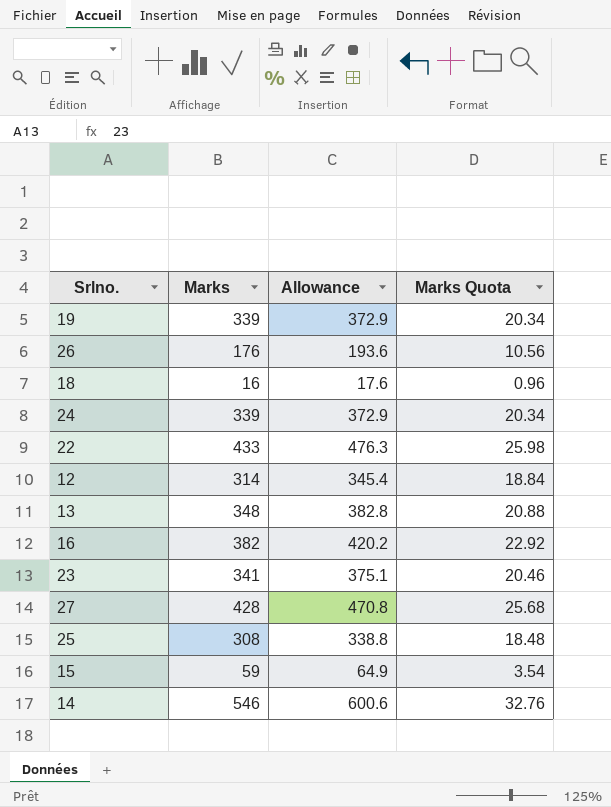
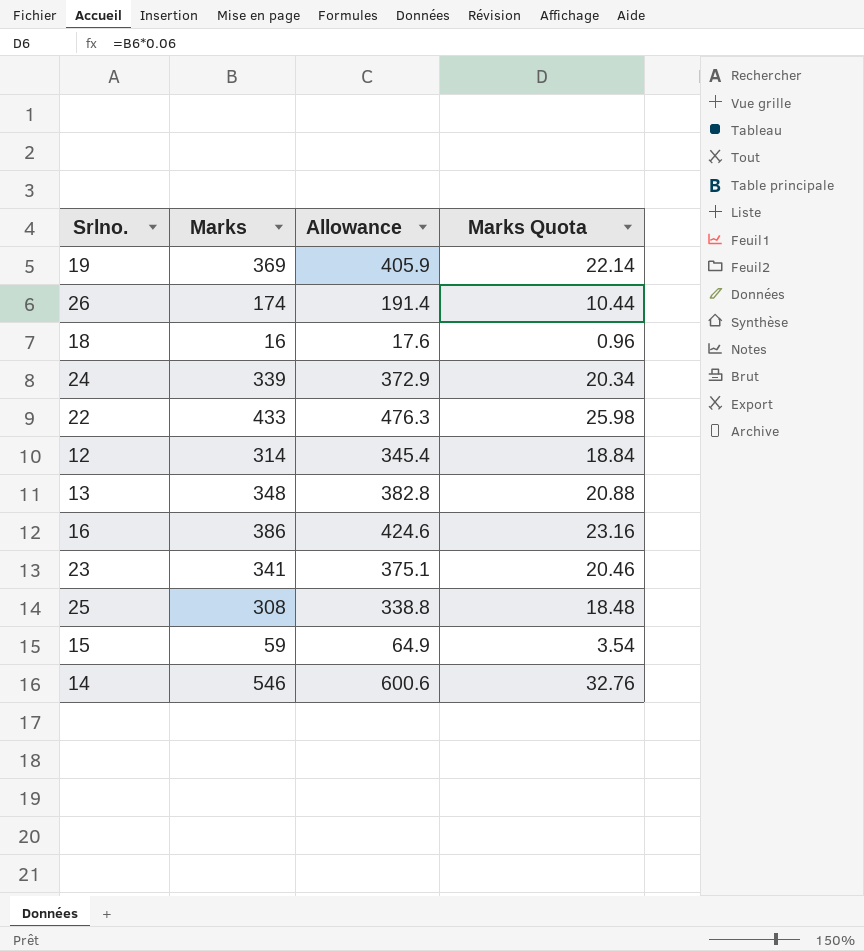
row 27: 428 | 470.8 | 25.68 -> none
19 | Marks: 339 -> 369
19 | Allowance: 372.9 -> 405.9
19 | Marks Quota: 20.34 -> 22.14
26 | Marks: 176 -> 174
26 | Allowance: 193.6 -> 191.4
26 | Marks Quota: 10.56 -> 10.44
16 | Marks: 382 -> 386
16 | Allowance: 420.2 -> 424.6
16 | Marks Quota: 22.92 -> 23.16

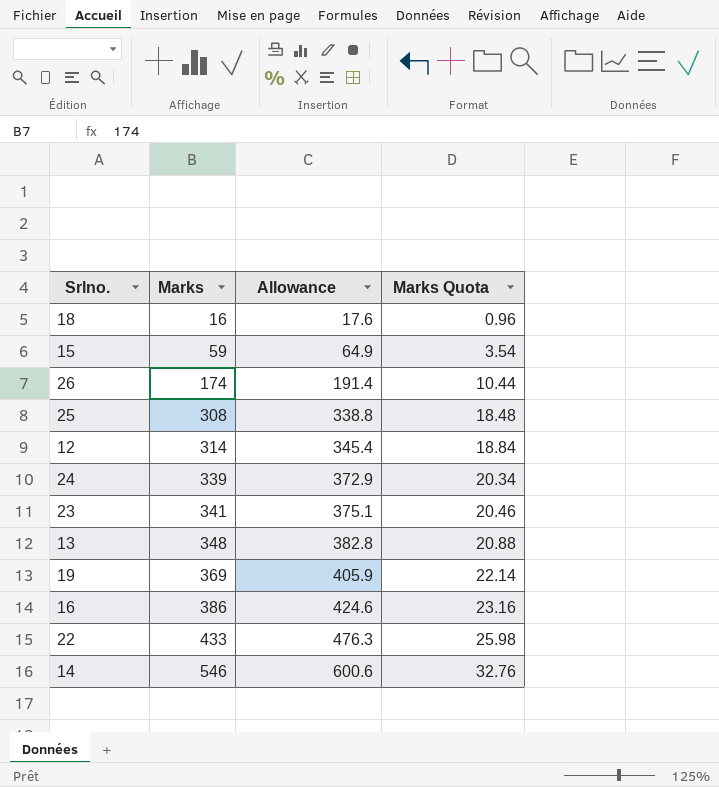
row order: none -> Marks ascending

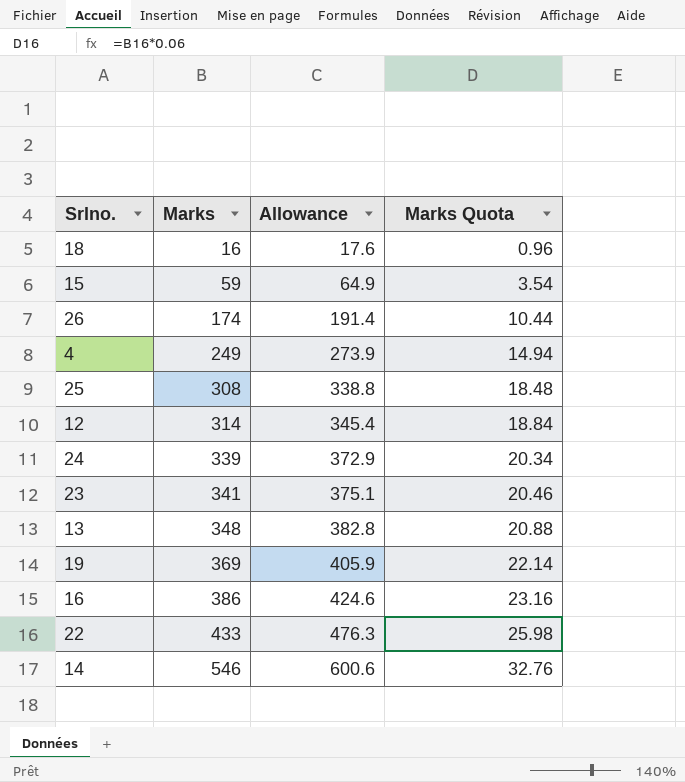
row 4: none -> 249 | 273.9 | 14.94

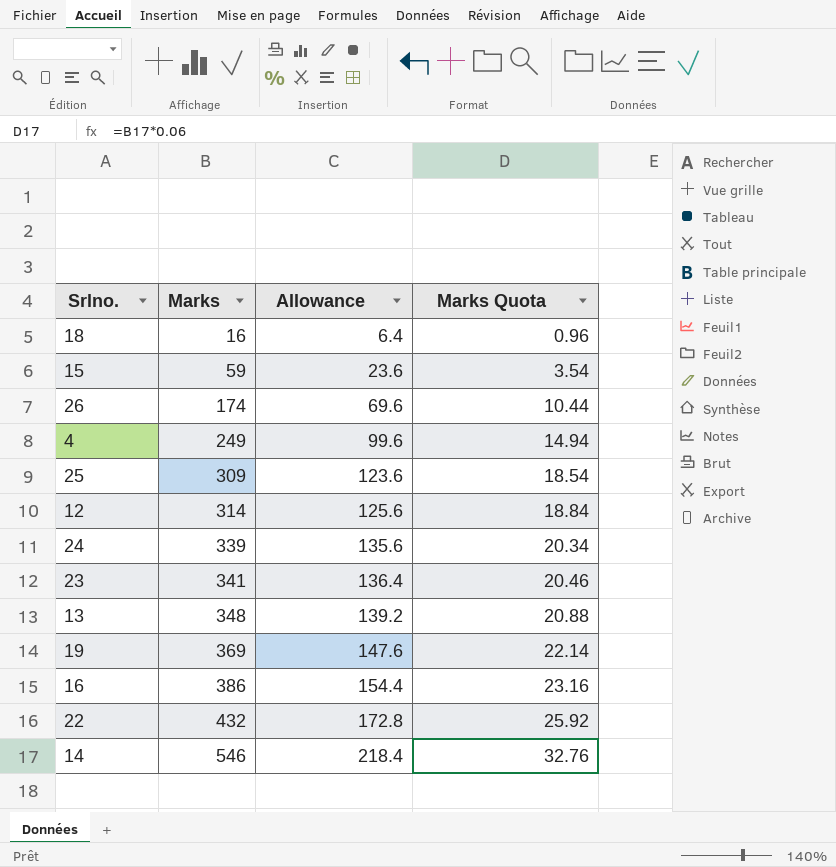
column Allowance | formula: [Marks] * 1.1 -> [Marks] * 0.4
25 | Marks: 308 -> 309
25 | Marks Quota: 18.48 -> 18.54
22 | Marks: 433 -> 432
22 | Marks Quota: 25.98 -> 25.92

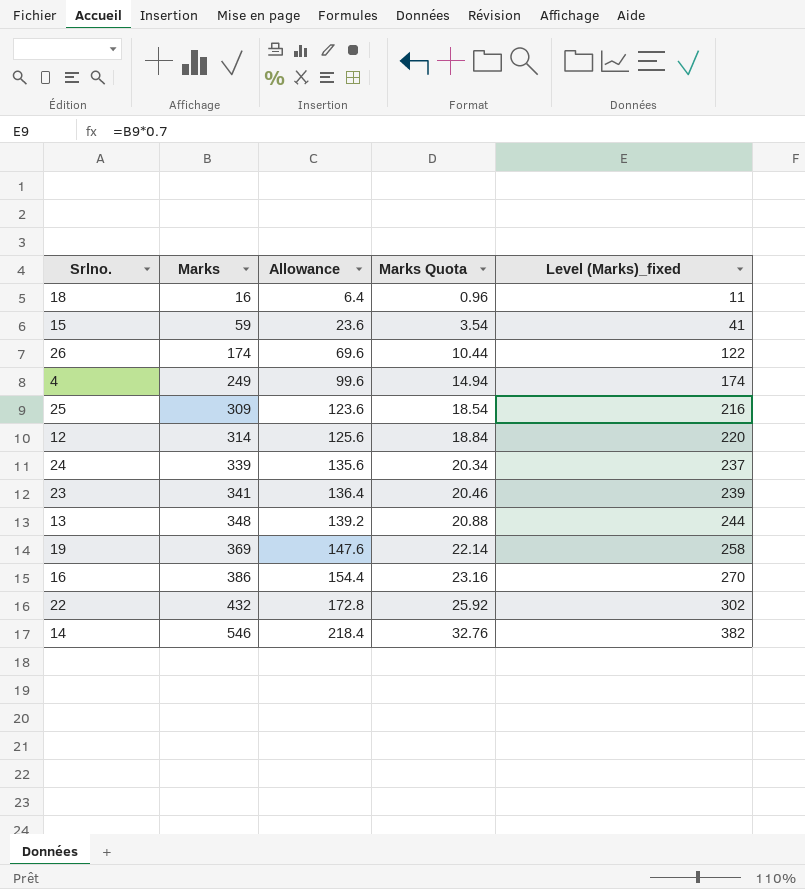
column Level (Marks)_fixed | formula: none -> [Marks] * 0.7

